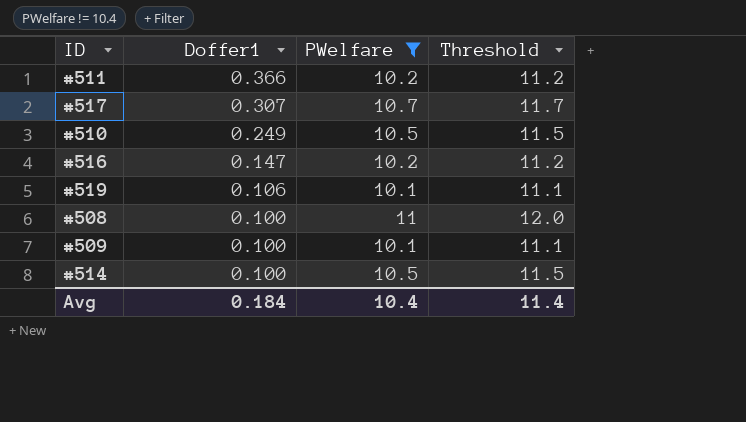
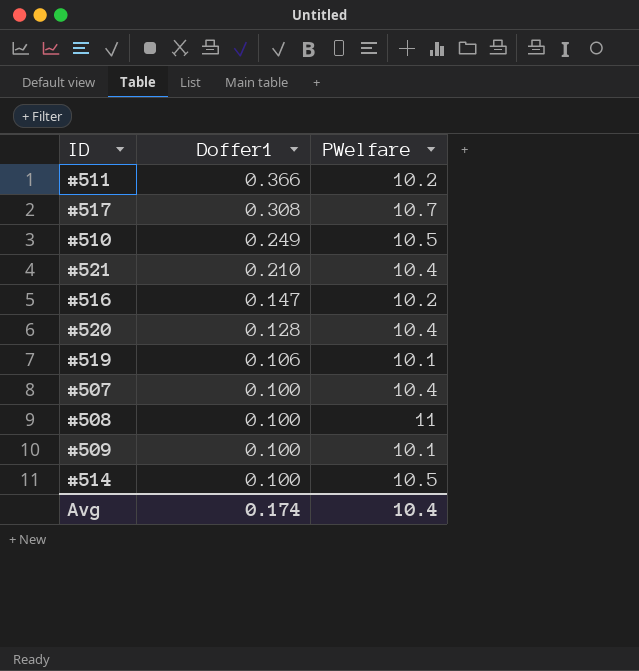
filter: PWelfare != 10.4 -> none
column Threshold | formula: [PWelfare] + 1 -> none
#517 | Doffer1: 0.307 -> 0.308
Avg | Doffer1: 0.184 -> 0.174

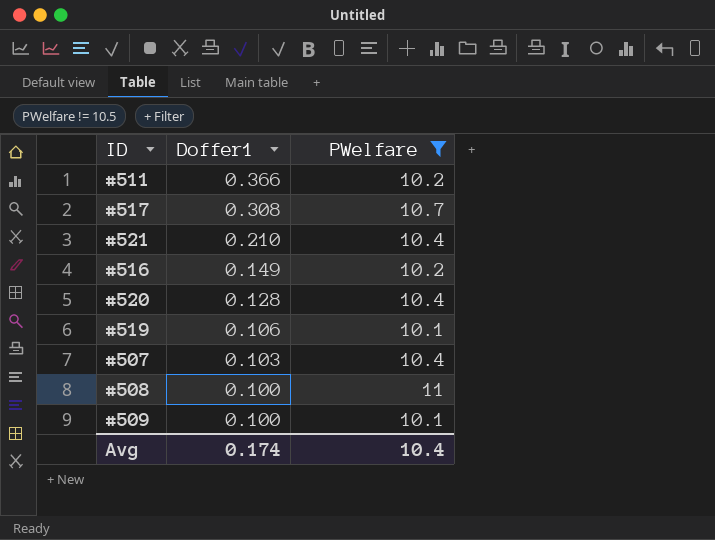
filter: none -> PWelfare != 10.5
#516 | Doffer1: 0.147 -> 0.149
#507 | Doffer1: 0.100 -> 0.103

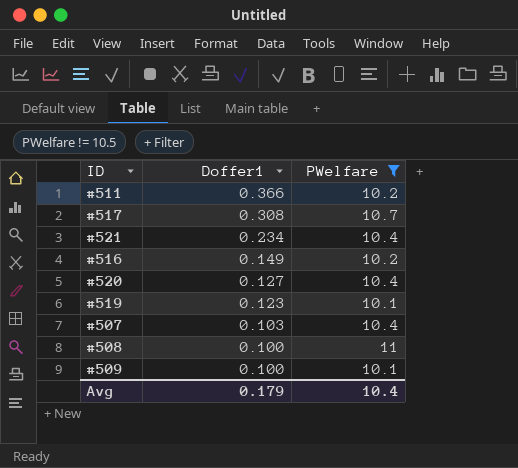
#521 | Doffer1: 0.210 -> 0.234
#520 | Doffer1: 0.128 -> 0.127
#519 | Doffer1: 0.106 -> 0.123
Avg | Doffer1: 0.174 -> 0.179

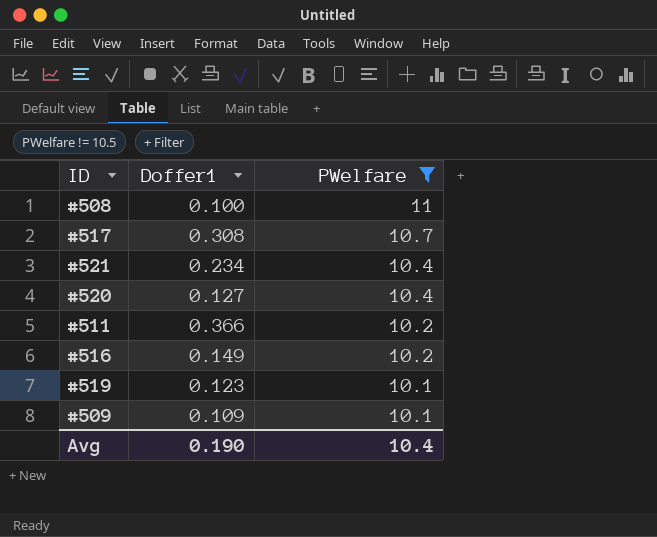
row order: Doffer1 descending -> PWelfare descending
row #507: 0.103 | 10.4 -> none
#509 | Doffer1: 0.100 -> 0.109
Avg | Doffer1: 0.179 -> 0.190

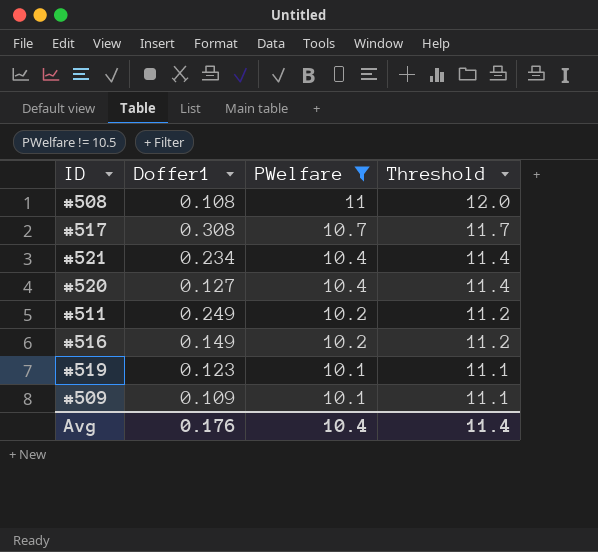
column Threshold | formula: none -> [PWelfare] + 1
#508 | Doffer1: 0.100 -> 0.108
#511 | Doffer1: 0.366 -> 0.249
Avg | Doffer1: 0.190 -> 0.176

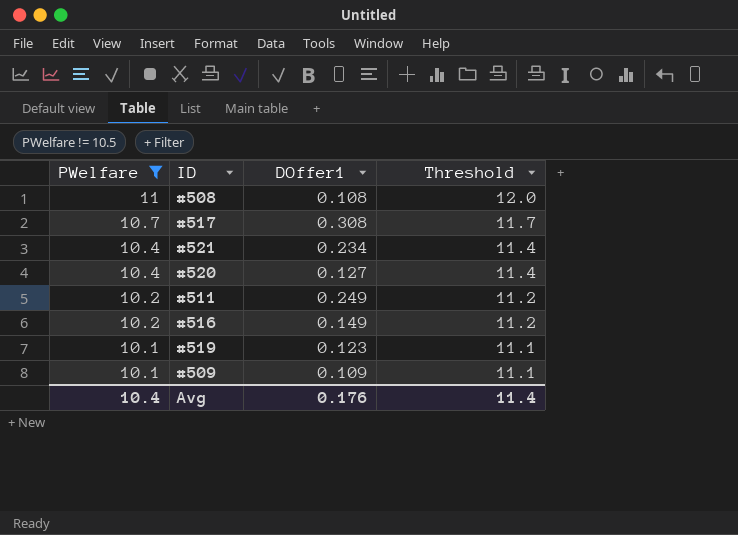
column PWelfare | position: 3 -> 1
column name: Doffer1 -> DOffer1

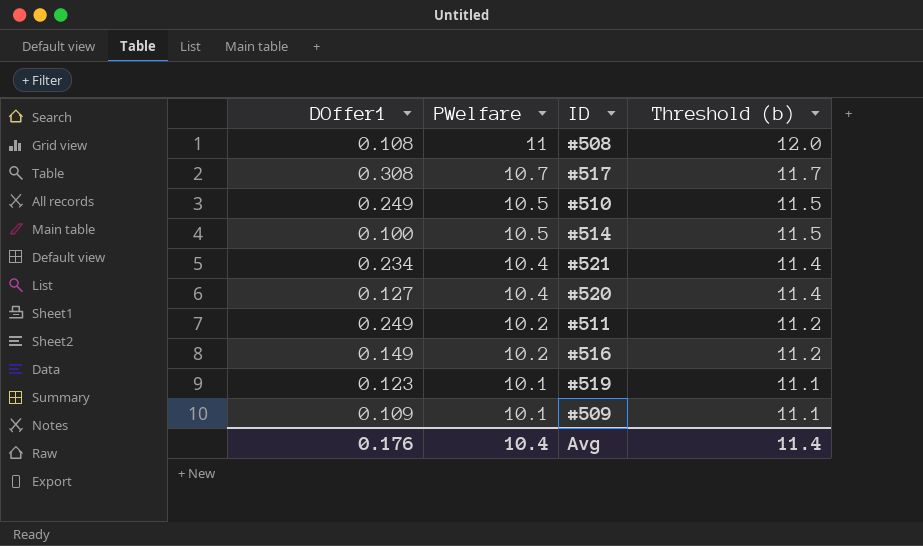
filter: PWelfare != 10.5 -> none
column DOffer1 | position: 3 -> 1
column name: Threshold -> Threshold (b)

